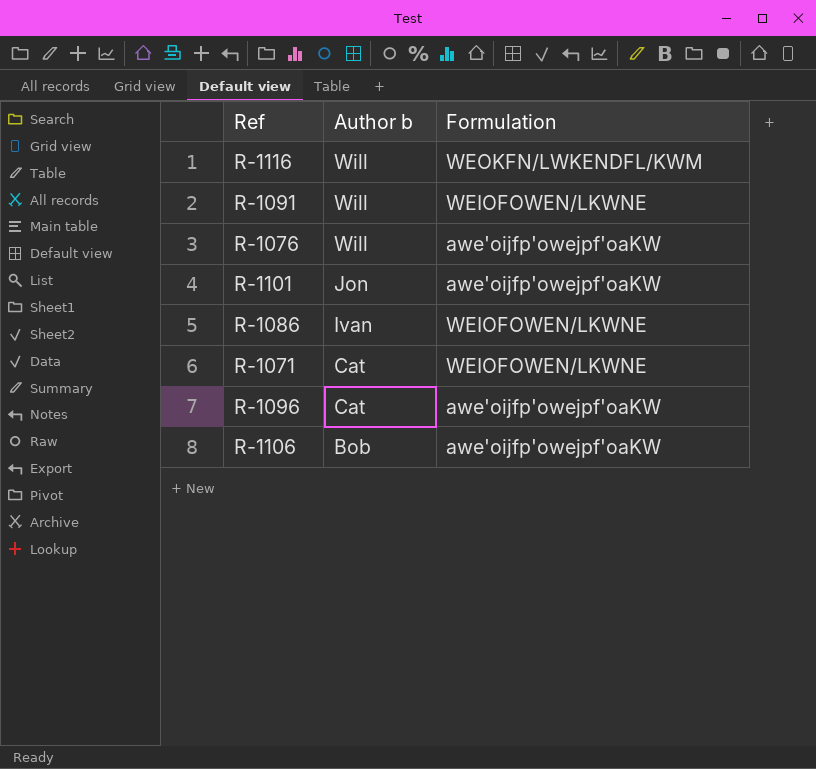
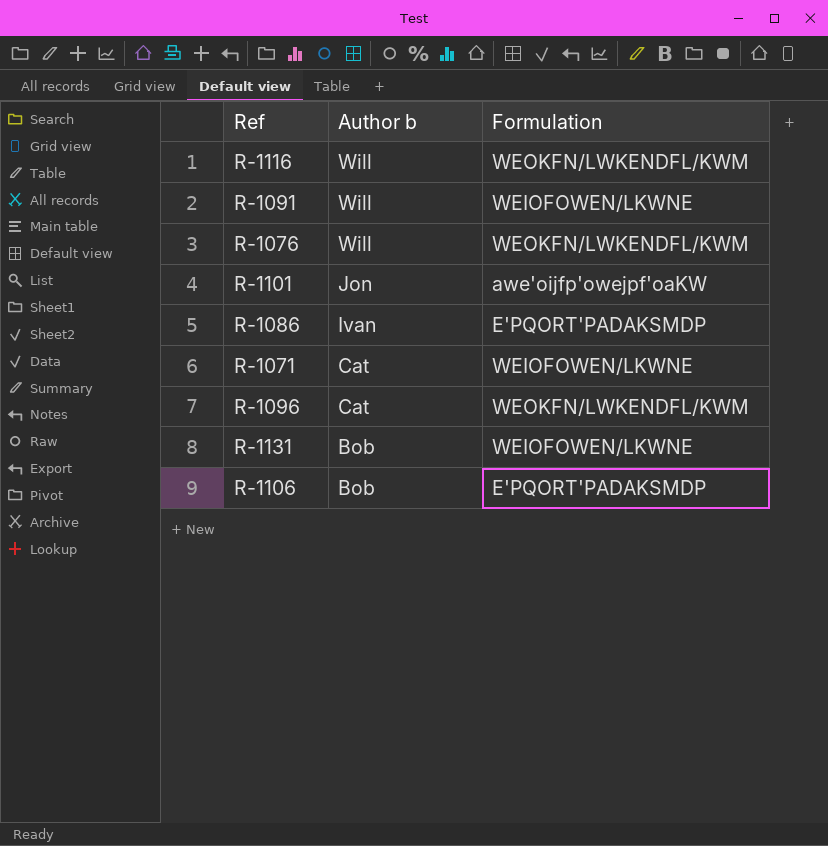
R-1076 | Formulation: awe'oijfp'owejpf'oaKW -> WEOKFN/LWKENDFL/KWM
R-1086 | Formulation: WEIOFOWEN/LKWNE -> E'PQORT'PADAKSMDP
R-1096 | Formulation: awe'oijfp'owejpf'oaKW -> WEOKFN/LWKENDFL/KWM
row R-1131: none -> Bob | WEIOFOWEN/LKWNE
R-1106 | Formulation: awe'oijfp'owejpf'oaKW -> E'PQORT'PADAKSMDP

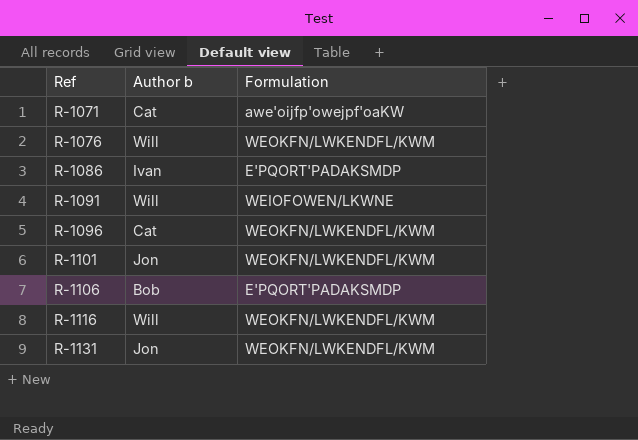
row order: Author b descending -> Ref ascending
R-1071 | Formulation: WEIOFOWEN/LKWNE -> awe'oijfp'owejpf'oaKW
R-1101 | Formulation: awe'oijfp'owejpf'oaKW -> WEOKFN/LWKENDFL/KWM
R-1131 | Author b: Bob -> Jon
R-1131 | Formulation: WEIOFOWEN/LKWNE -> WEOKFN/LWKENDFL/KWM

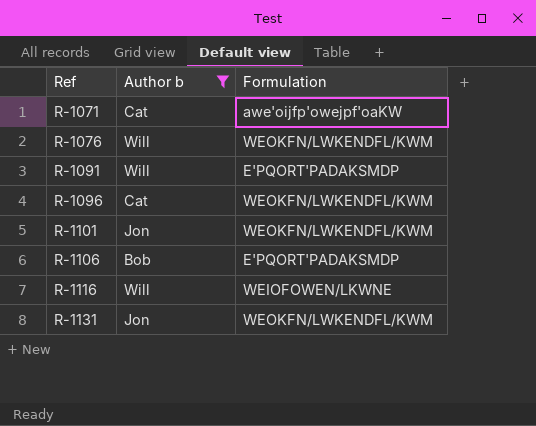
filter: none -> Author b != Ivan
R-1091 | Formulation: WEIOFOWEN/LKWNE -> E'PQORT'PADAKSMDP
R-1116 | Formulation: WEOKFN/LWKENDFL/KWM -> WEIOFOWEN/LKWNE

